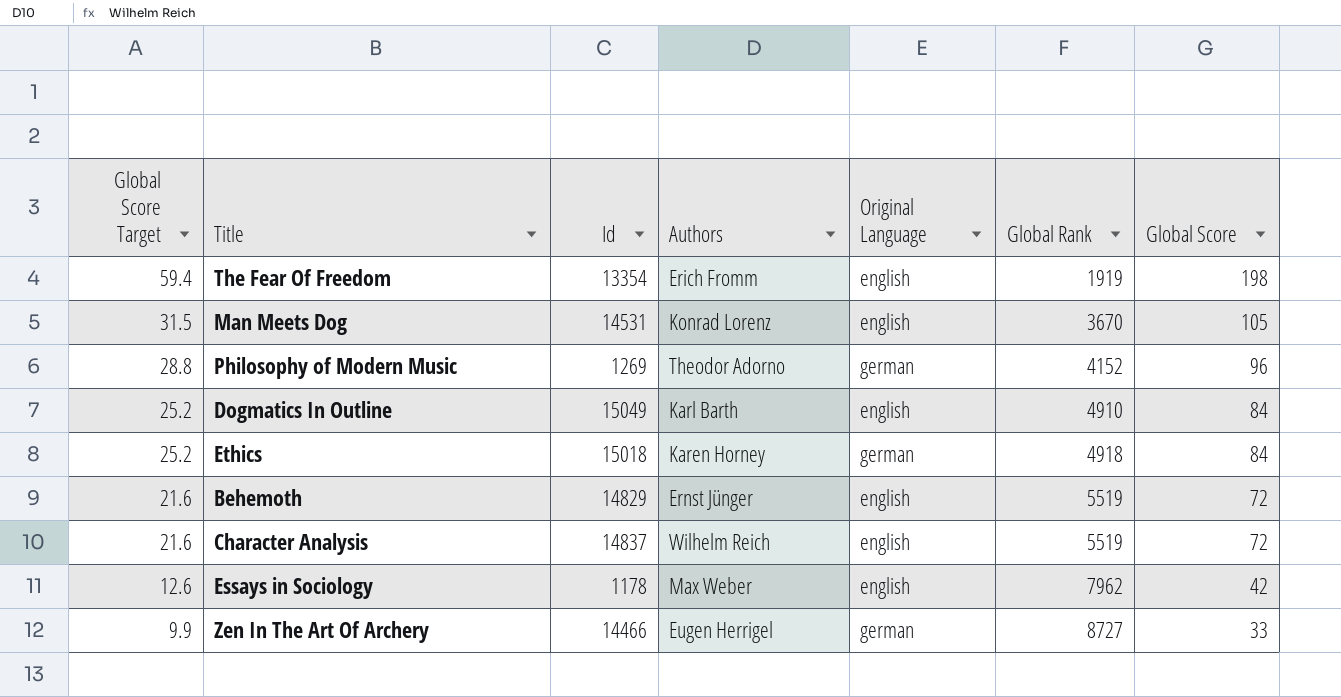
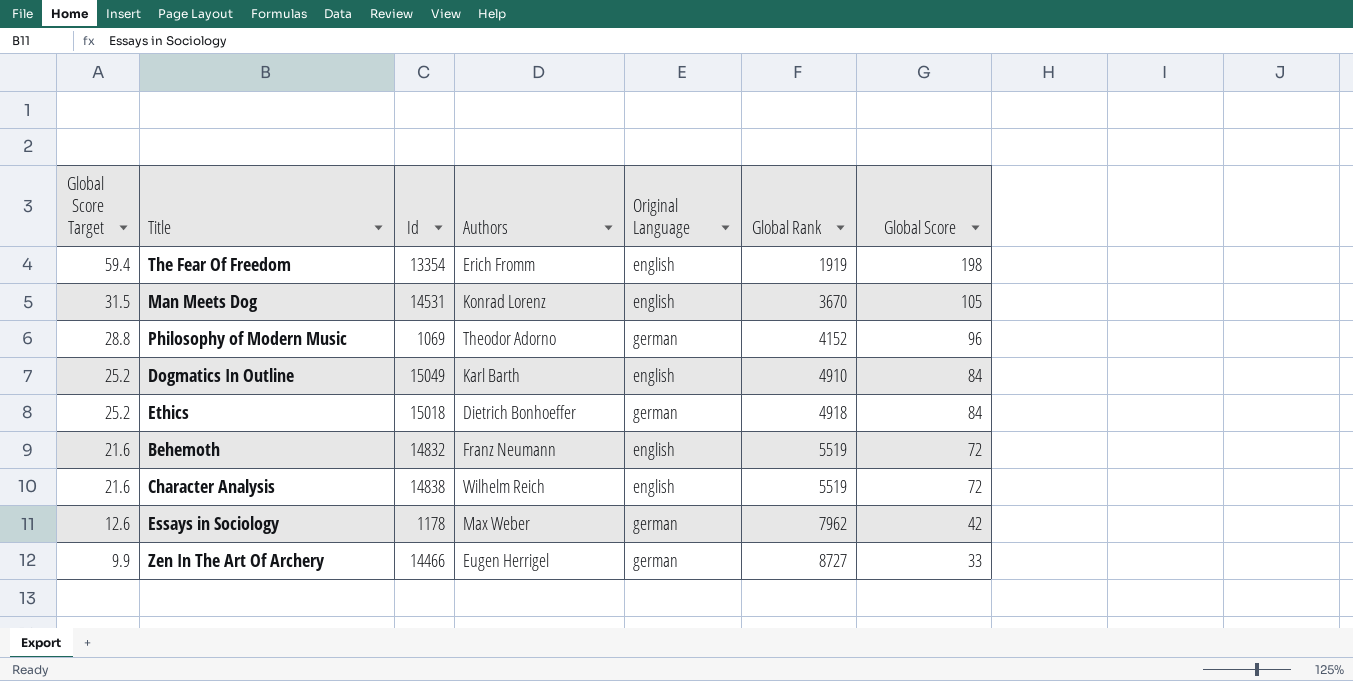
Philosophy of Modern Music | Id: 1269 -> 1069
Ethics | Authors: Karen Horney -> Dietrich Bonhoeffer
Behemoth | Id: 14829 -> 14832
Behemoth | Authors: Ernst Jünger -> Franz Neumann
Character Analysis | Id: 14837 -> 14838
Essays in Sociology | Original Language: english -> german

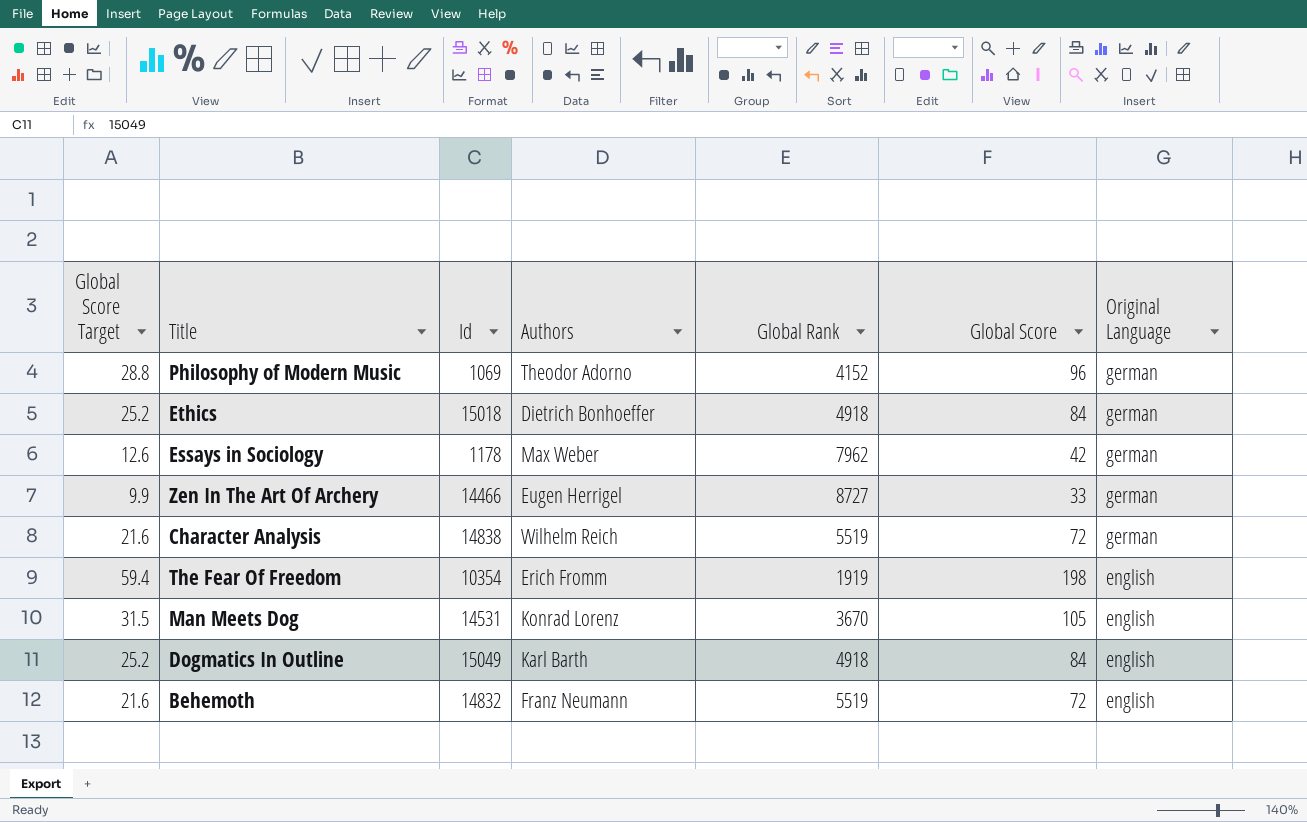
row order: Global Score Target descending -> Original Language descending
column Original Language | position: 5 -> 7
Character Analysis | Original Language: english -> german
The Fear Of Freedom | Id: 13354 -> 10354
Dogmatics In Outline | Global Rank: 4910 -> 4918

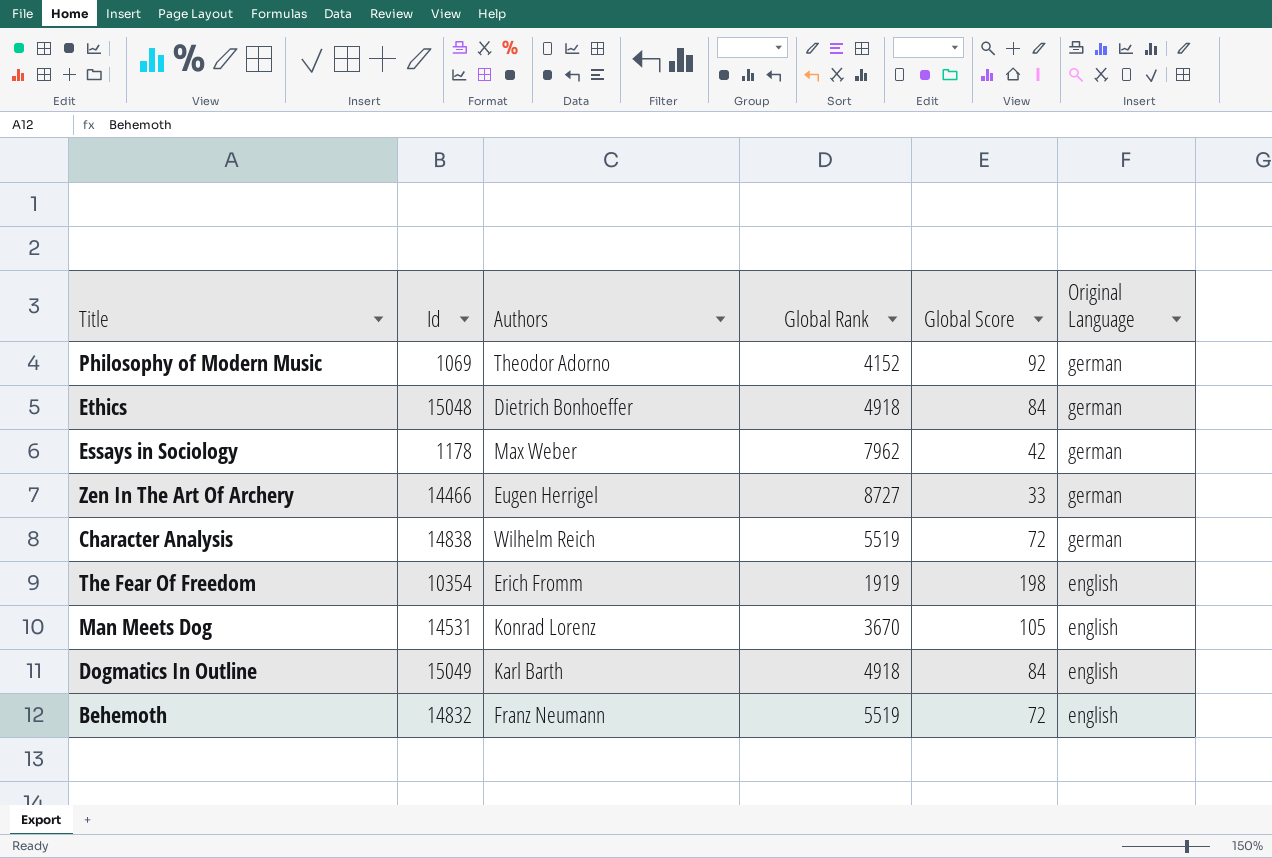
column Global Score Target | formula: [Global Score] * 0.3 -> none
Philosophy of Modern Music | Global Score: 96 -> 92
Ethics | Id: 15018 -> 15048

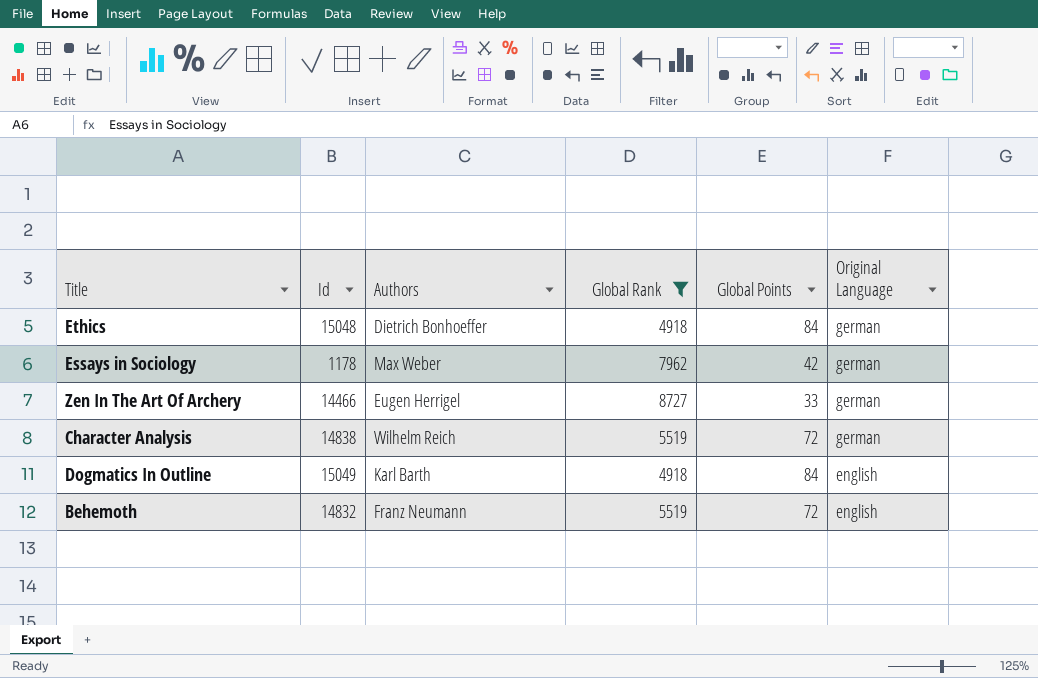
filter: none -> Global Rank >= 4918
column name: Global Score -> Global Points

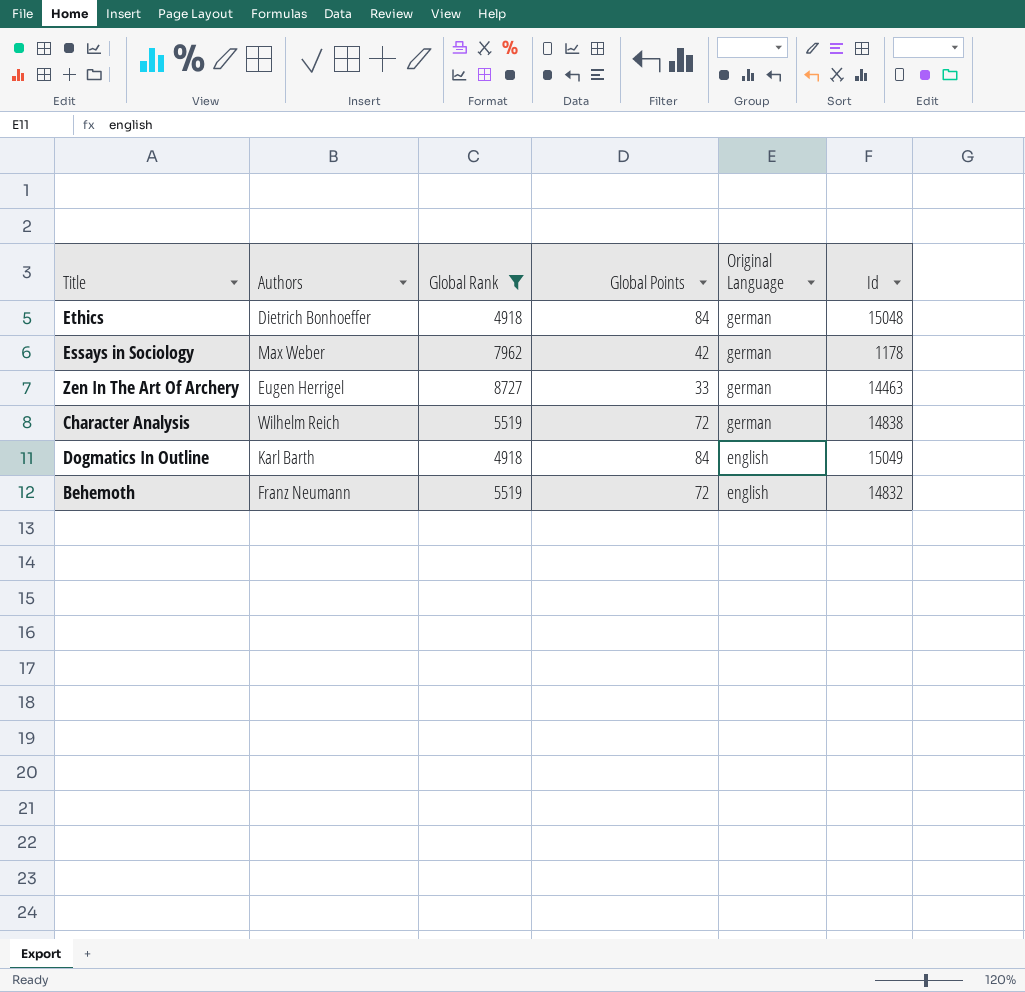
column Id | position: 2 -> 6
Zen In The Art Of Archery | Id: 14466 -> 14463

